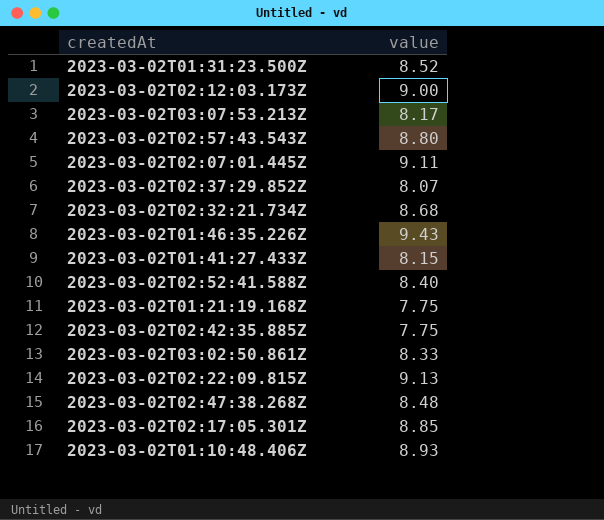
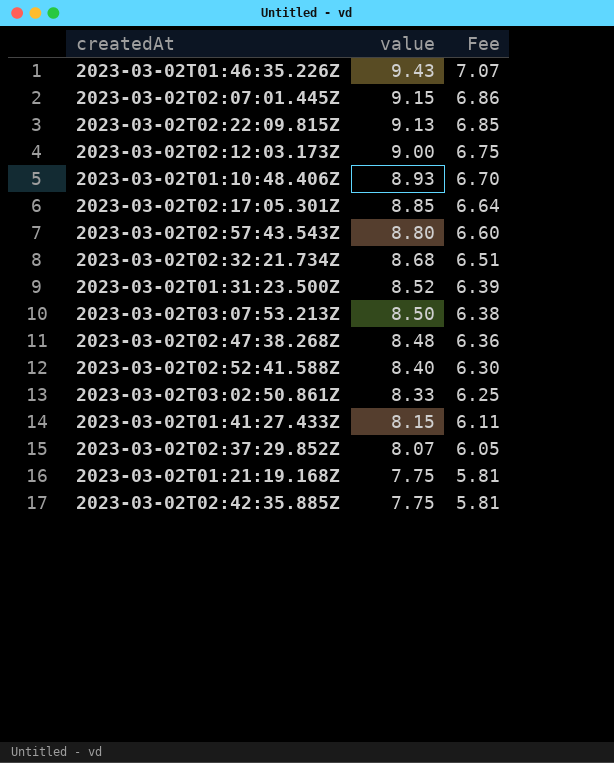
row order: none -> value descending
column Fee | formula: none -> [value] * 0.75
2023-03-02T02:07:01.445Z | value: 9.11 -> 9.15
2023-03-02T03:07:53.213Z | value: 8.17 -> 8.50

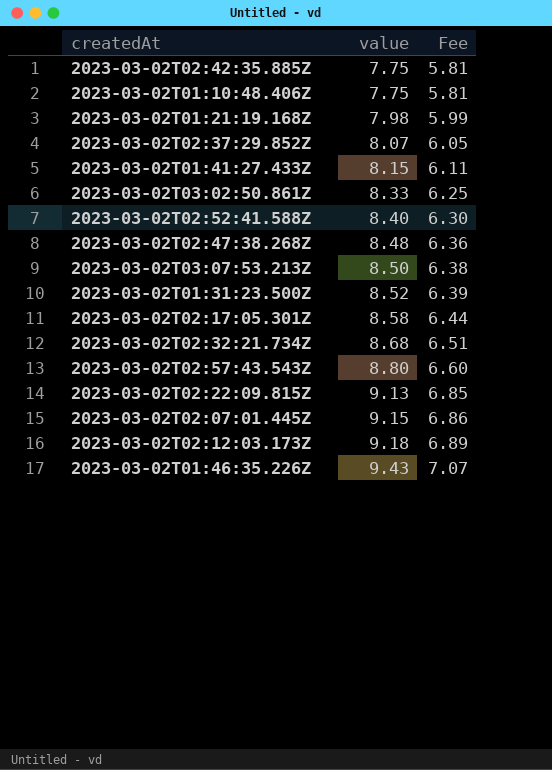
row order: value descending -> value ascending
2023-03-02T01:10:48.406Z | value: 8.93 -> 7.75
2023-03-02T01:10:48.406Z | Fee: 6.70 -> 5.81
2023-03-02T01:21:19.168Z | value: 7.75 -> 7.98
2023-03-02T01:21:19.168Z | Fee: 5.81 -> 5.99
2023-03-02T02:17:05.301Z | value: 8.85 -> 8.58
2023-03-02T02:17:05.301Z | Fee: 6.64 -> 6.44
2023-03-02T02:12:03.173Z | value: 9.00 -> 9.18
2023-03-02T02:12:03.173Z | Fee: 6.75 -> 6.89

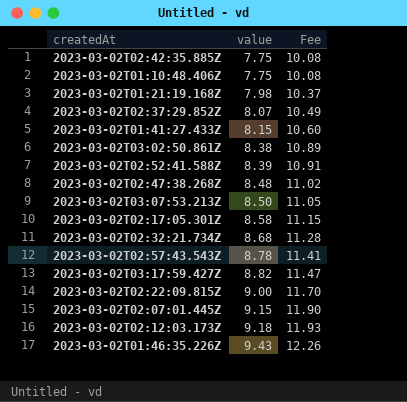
column Fee | formula: [value] * 0.75 -> [value] * 1.3
row 2023-03-02T01:31:23.500Z: 8.52 | 6.39 -> none
2023-03-02T03:02:50.861Z | value: 8.33 -> 8.38
2023-03-02T02:52:41.588Z | value: 8.40 -> 8.39
2023-03-02T02:57:43.543Z | value: 8.80 -> 8.78
row 2023-03-02T03:17:59.427Z: none -> 8.82 | 11.47
2023-03-02T02:22:09.815Z | value: 9.13 -> 9.00

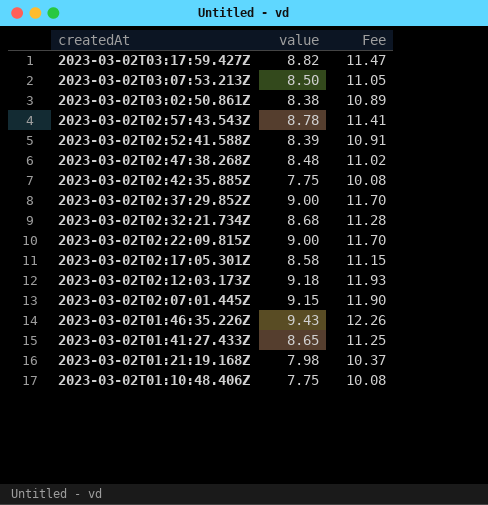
row order: value ascending -> createdAt descending
2023-03-02T02:37:29.852Z | value: 8.07 -> 9.00
2023-03-02T02:37:29.852Z | Fee: 10.49 -> 11.70
2023-03-02T01:41:27.433Z | value: 8.15 -> 8.65
2023-03-02T01:41:27.433Z | Fee: 10.60 -> 11.25

